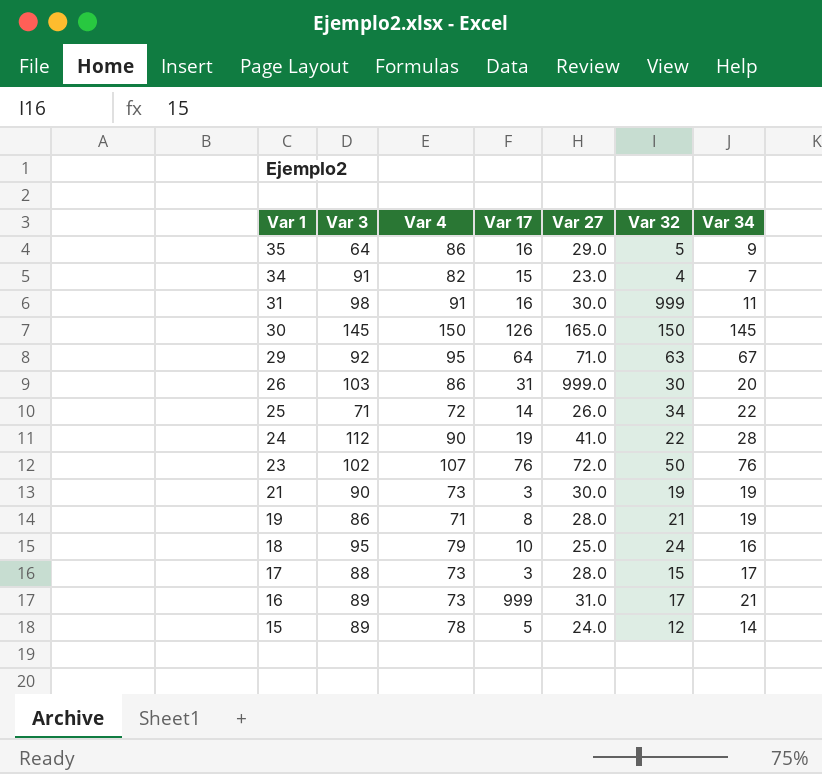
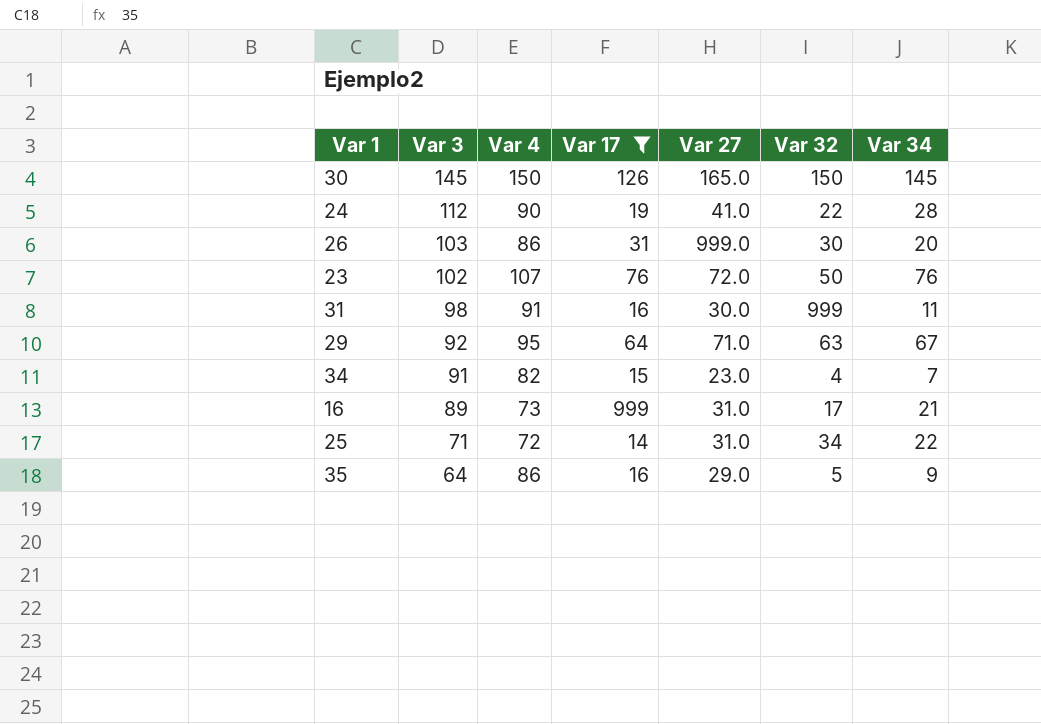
filter: none -> Var 17 >= 14
row order: Var 1 descending -> Var 3 descending
25 | Var 27: 26.0 -> 31.0

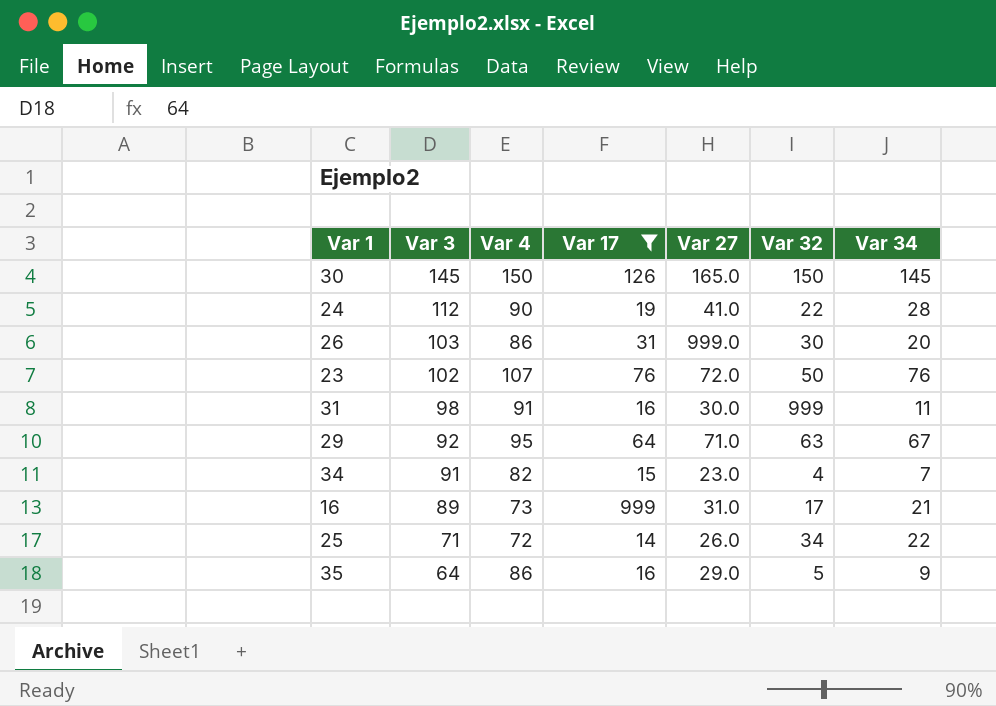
25 | Var 27: 31.0 -> 26.0

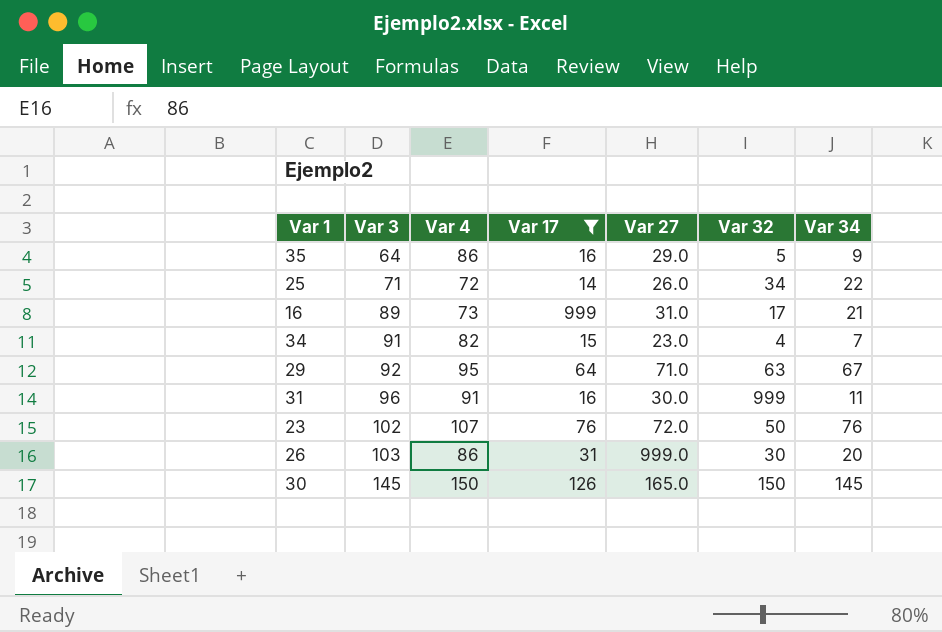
row order: Var 3 descending -> Var 3 ascending
row 24: 112 | 90 | 19 | 41.0 | 22 | 28 -> none
31 | Var 3: 98 -> 96

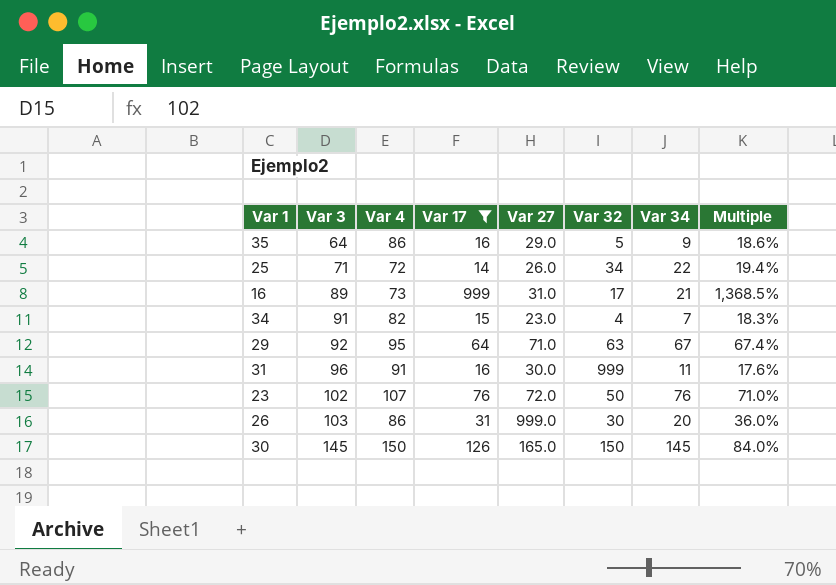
column Multiple | formula: none -> [Var 17] / [Var 4]

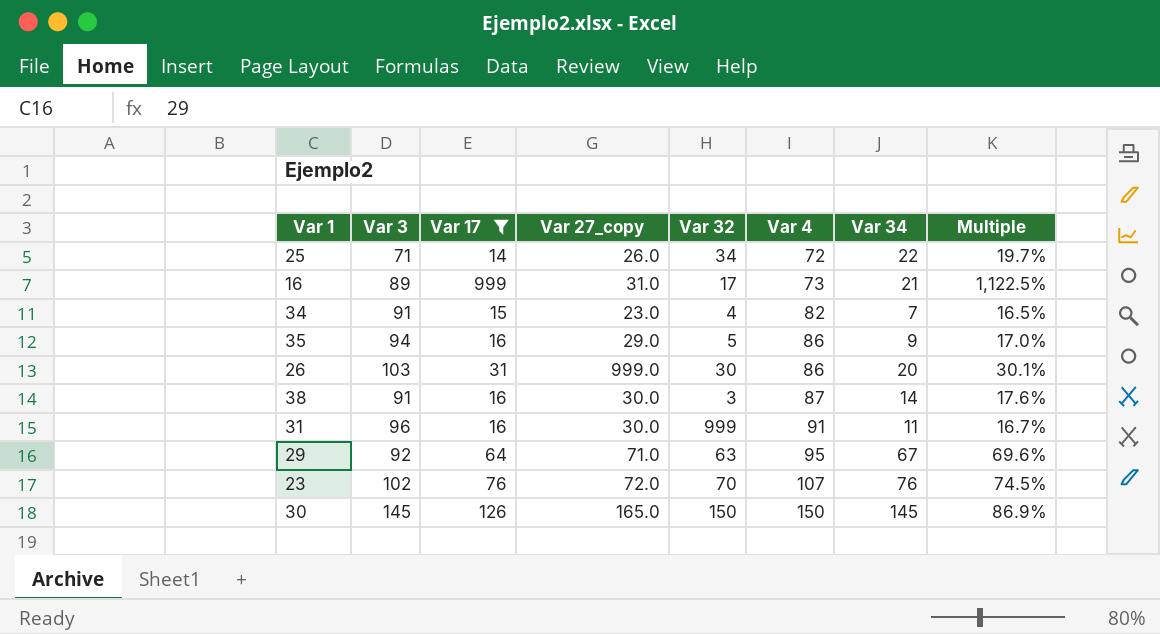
row order: Var 3 ascending -> Var 4 ascending
column name: Var 27 -> Var 27_copy
column Var 4 | position: 3 -> 6
column Multiple | formula: [Var 17] / [Var 4] -> [Var 17] / [Var 3]
35 | Var 3: 64 -> 94
row 38: none -> 91 | 16 | 30.0 | 3 | 87 | 14 | 17.6%
23 | Var 32: 50 -> 70

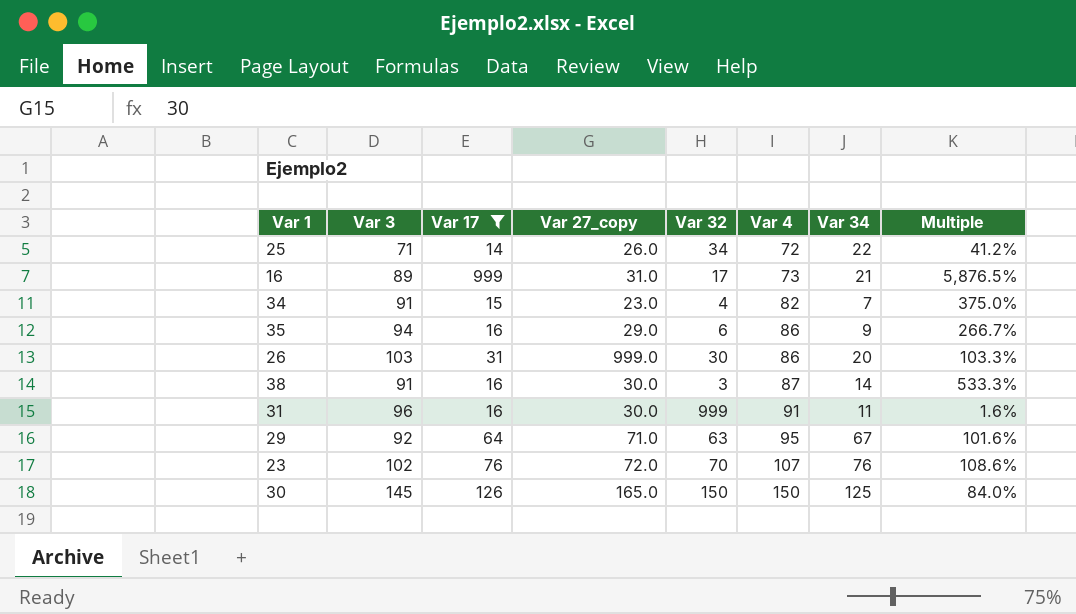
column Multiple | formula: [Var 17] / [Var 3] -> [Var 17] / [Var 32]
35 | Var 32: 5 -> 6
30 | Var 34: 145 -> 125

